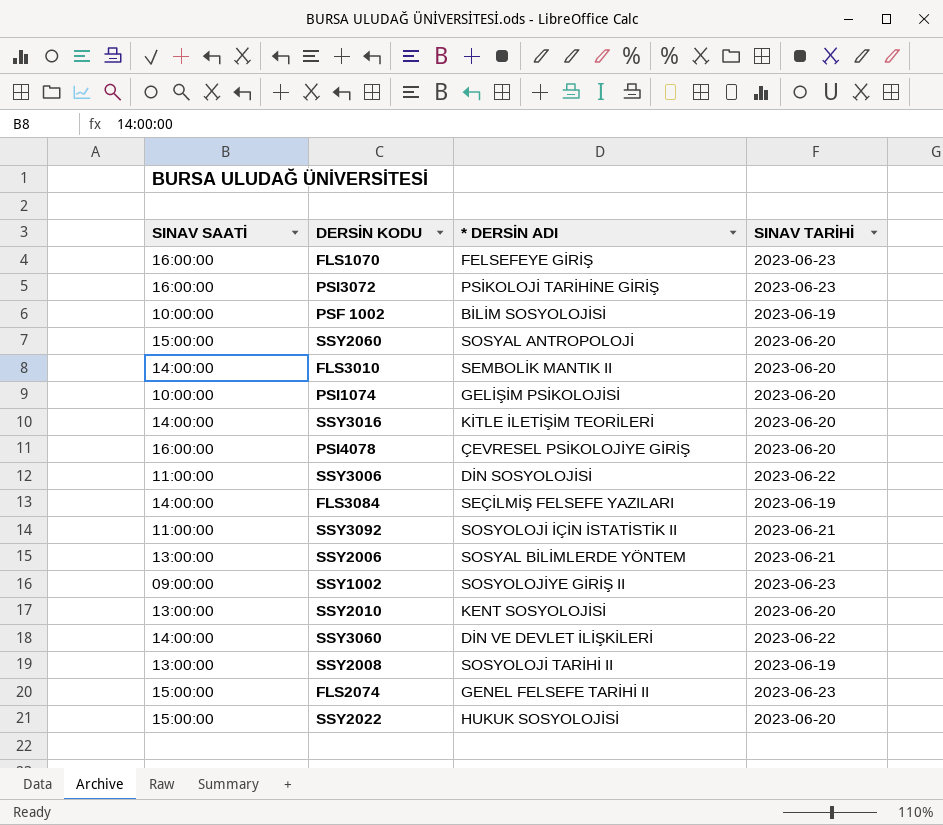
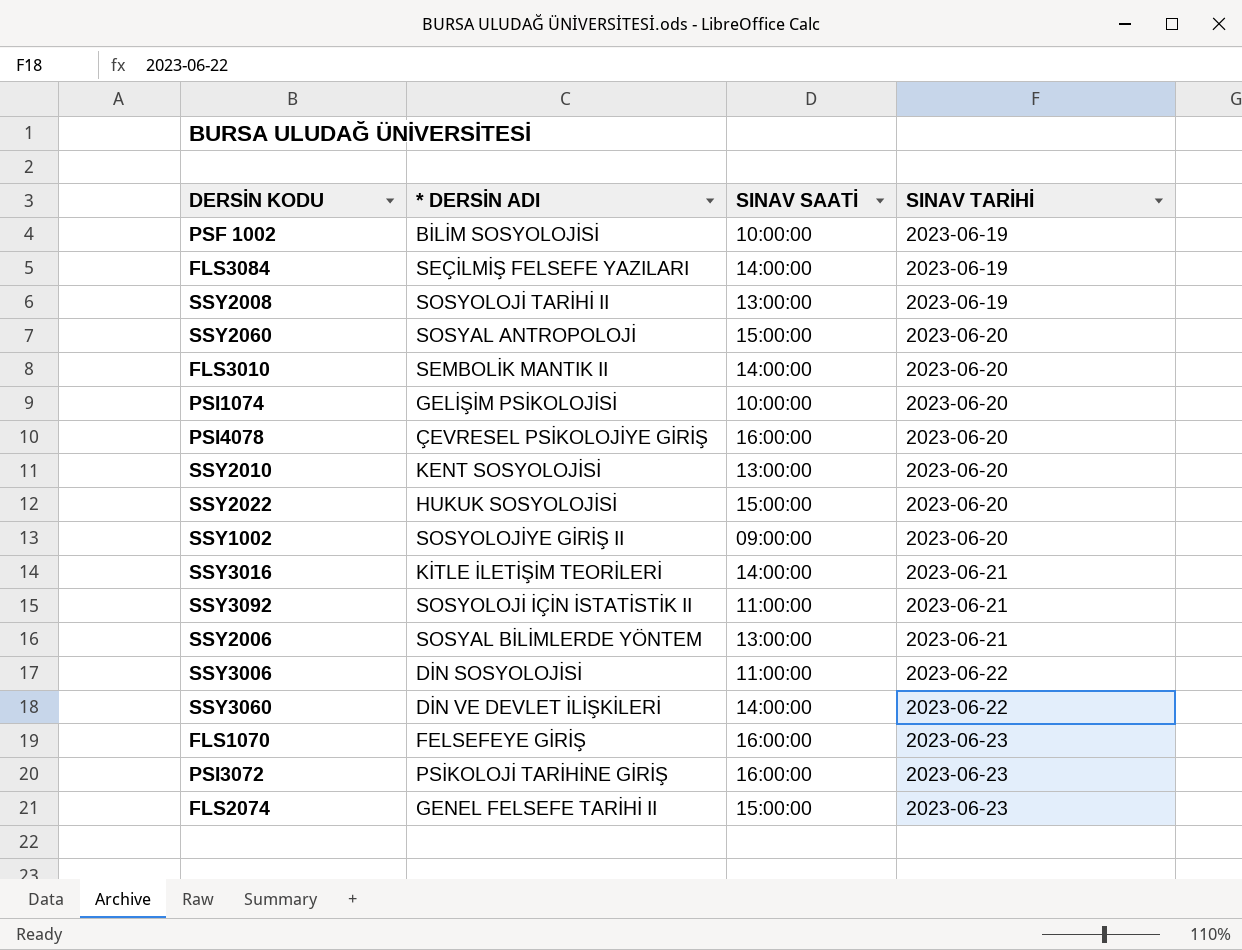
row order: none -> SINAV TARİHİ ascending
column SINAV SAATİ | position: 1 -> 3
SSY1002 | SINAV TARİHİ: 2023-06-23 -> 2023-06-20
SSY3016 | SINAV TARİHİ: 2023-06-20 -> 2023-06-21

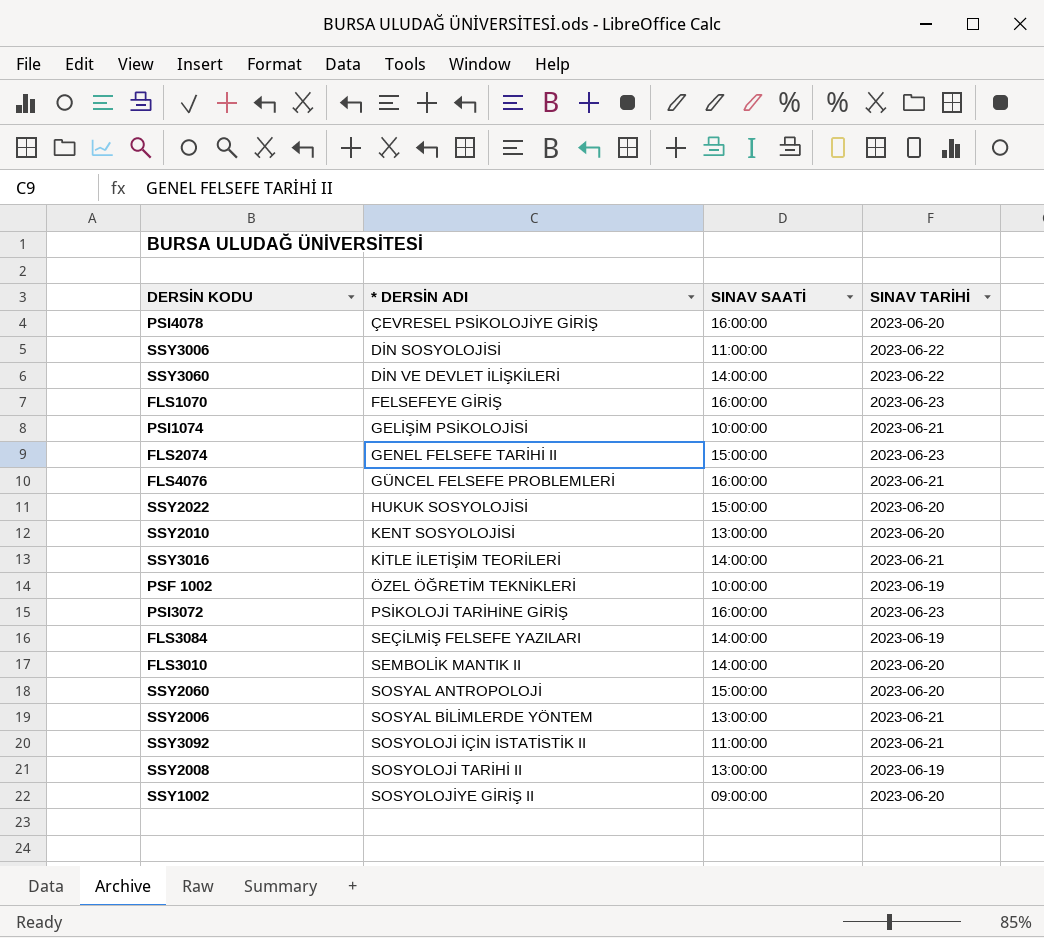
row order: SINAV TARİHİ ascending -> * DERSİN ADI ascending
PSI1074 | SINAV TARİHİ: 2023-06-20 -> 2023-06-21
row FLS4076: none -> GÜNCEL FELSEFE PROBLEMLERİ | 16:00:00 | 2023-06-21
PSF 1002 | * DERSİN ADI: BİLİM SOSYOLOJİSİ -> ÖZEL ÖĞRETİM TEKNİKLERİ

